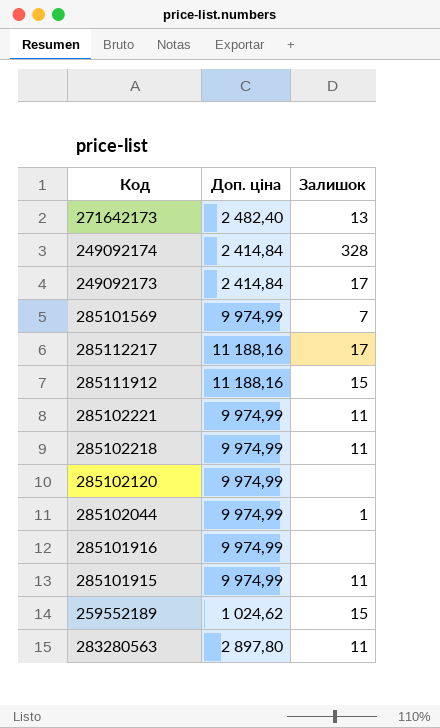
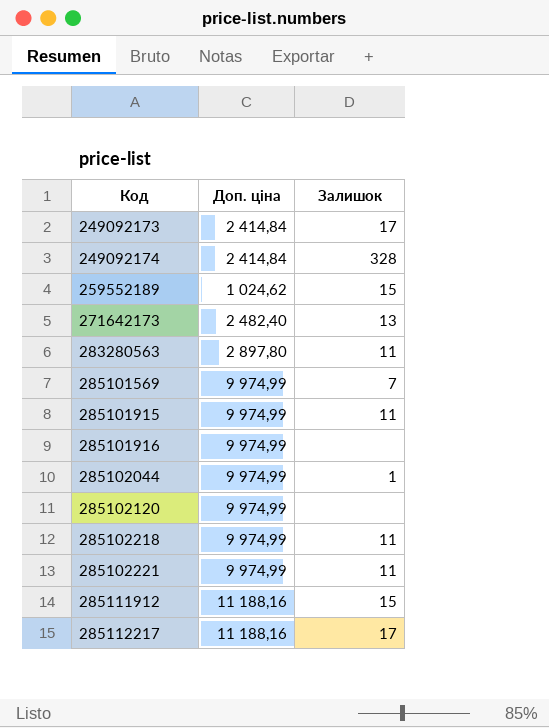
row order: none -> Код ascending

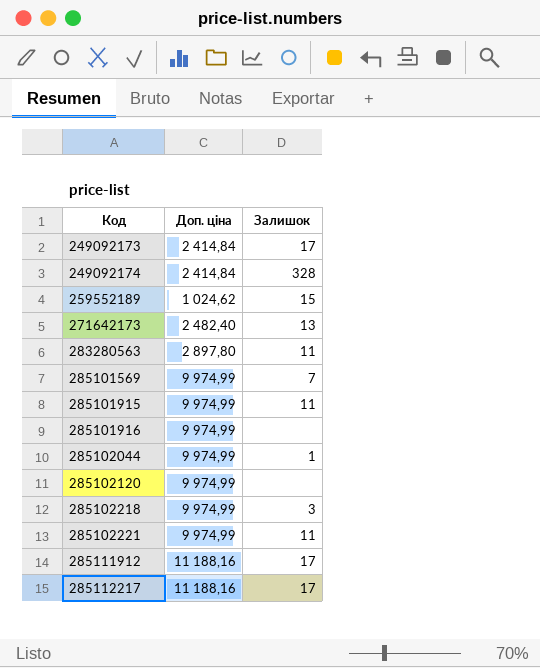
285102218 | Залишок: 11 -> 3
285111912 | Залишок: 15 -> 17

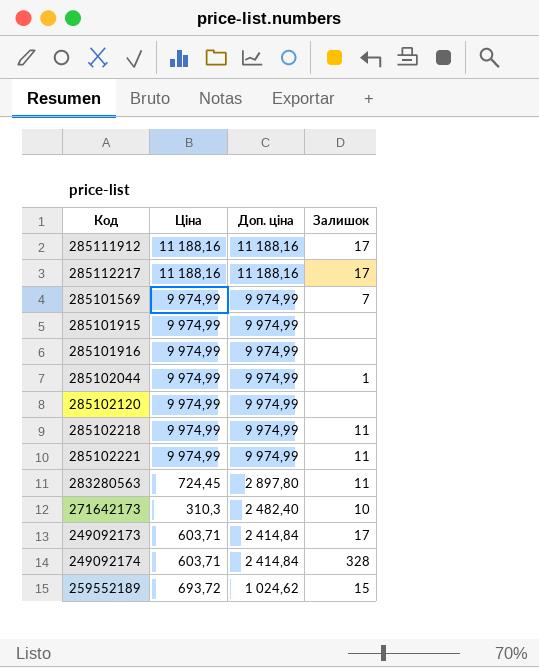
row order: Код ascending -> Доп. ціна descending
column Ціна | position: none -> 2
285101915 | Залишок: 11 -> none
285102218 | Залишок: 3 -> 11
271642173 | Залишок: 13 -> 10

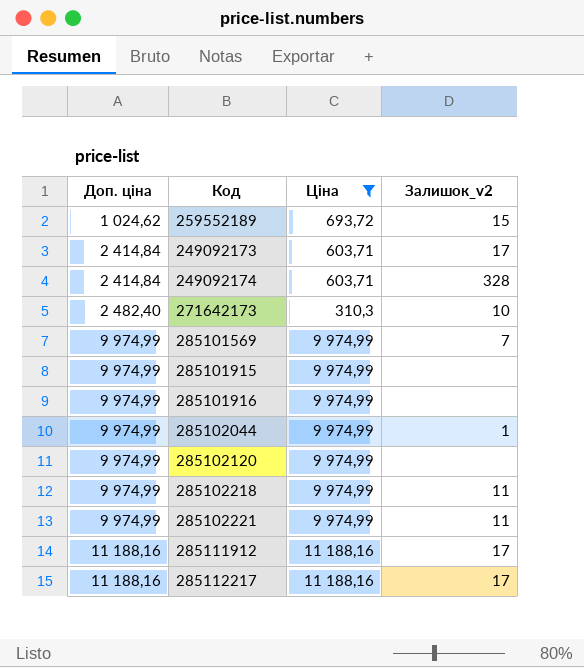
filter: none -> Ціна != 724,45
row order: Доп. ціна descending -> Доп. ціна ascending
column Доп. ціна | position: 3 -> 1
column name: Залишок -> Залишок_v2

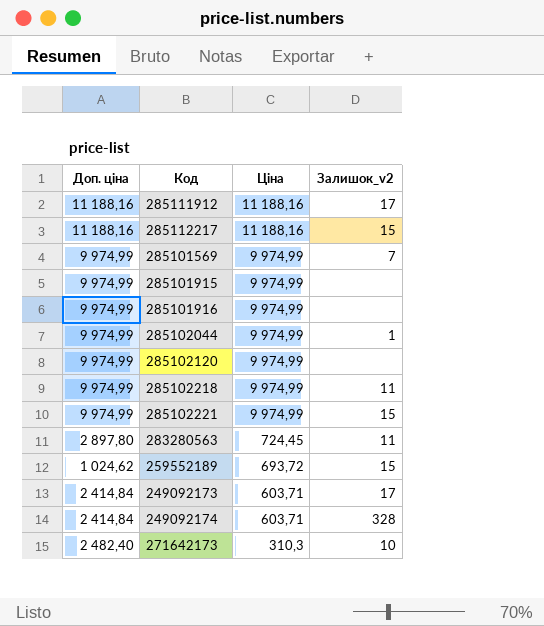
filter: Ціна != 724,45 -> none
row order: Доп. ціна ascending -> Ціна descending
285112217 | Залишок_v2: 17 -> 15
285102221 | Залишок_v2: 11 -> 15

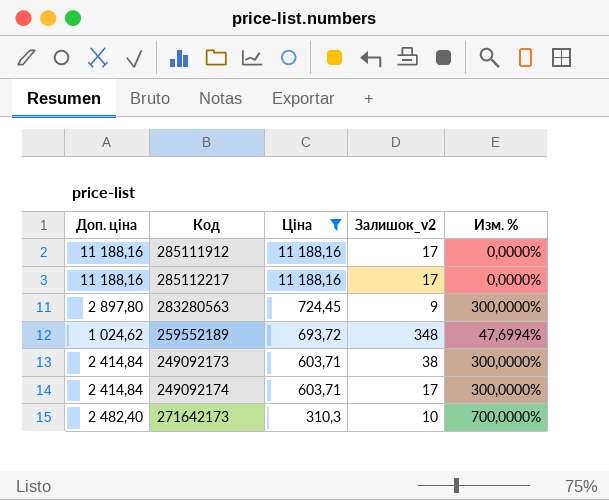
filter: none -> Ціна != 9 974,99
column Изм. % | formula: none -> ([Доп. ціна] - [Ціна]) / [Ціна]
285112217 | Залишок_v2: 15 -> 17
283280563 | Залишок_v2: 11 -> 9
259552189 | Залишок_v2: 15 -> 348
249092173 | Залишок_v2: 17 -> 38
249092174 | Залишок_v2: 328 -> 17

